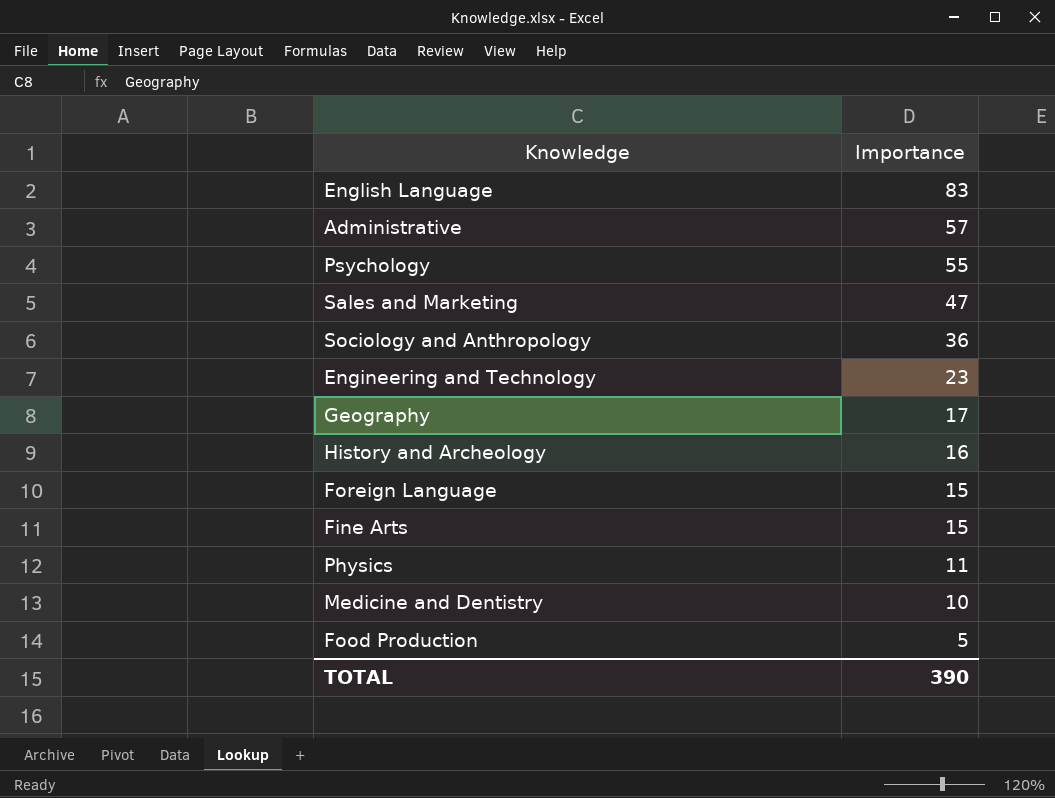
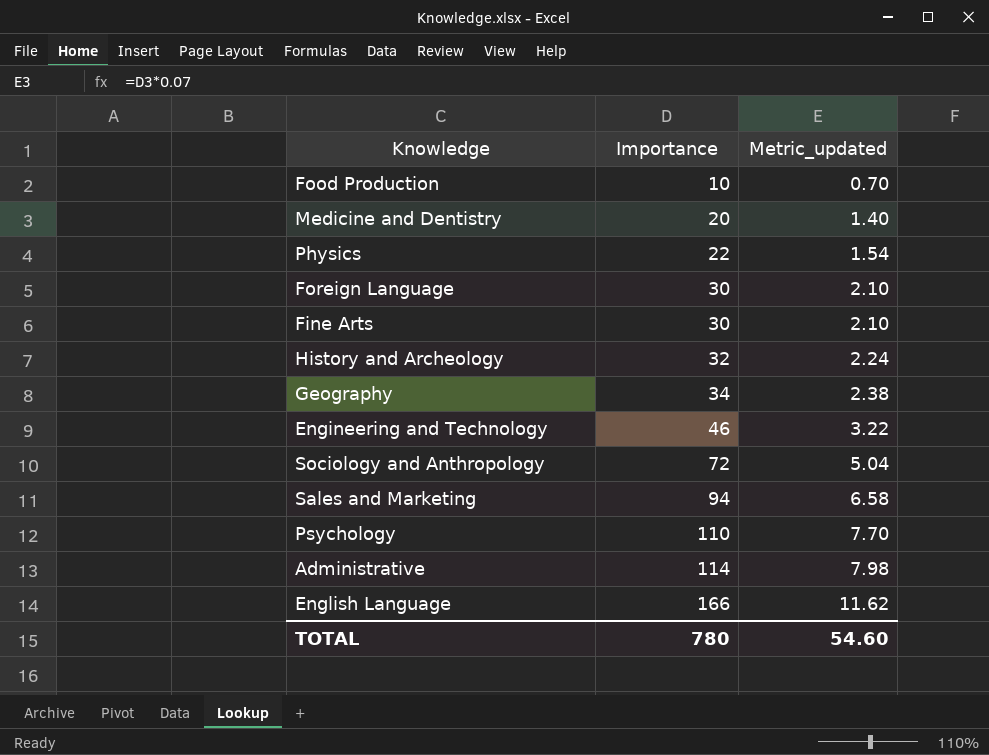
row order: Importance descending -> Importance ascending
column Metric_updated | formula: none -> [Importance] * 0.07
Food Production | Importance: 5 -> 10
Medicine and Dentistry | Importance: 10 -> 20
Physics | Importance: 11 -> 22
Foreign Language | Importance: 15 -> 30
Fine Arts | Importance: 15 -> 30
History and Archeology | Importance: 16 -> 32
Geography | Importance: 17 -> 34
Engineering and Technology | Importance: 23 -> 46
Sociology and Anthropology | Importance: 36 -> 72
Sales and Marketing | Importance: 47 -> 94
Psychology | Importance: 55 -> 110
Administrative | Importance: 57 -> 114
English Language | Importance: 83 -> 166
TOTAL | Importance: 390 -> 780

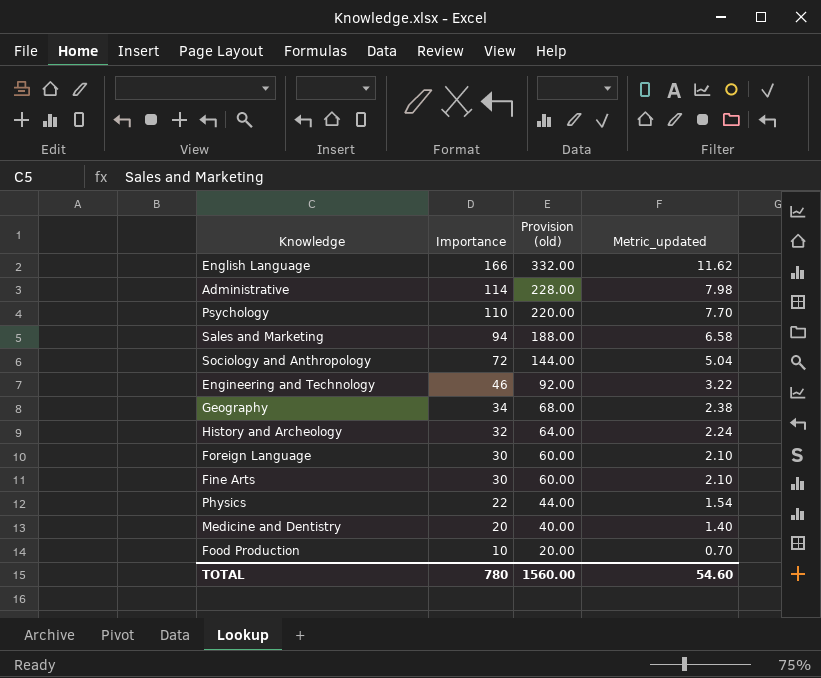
row order: Importance ascending -> Importance descending
column Provision (old) | formula: none -> [Importance] * 2

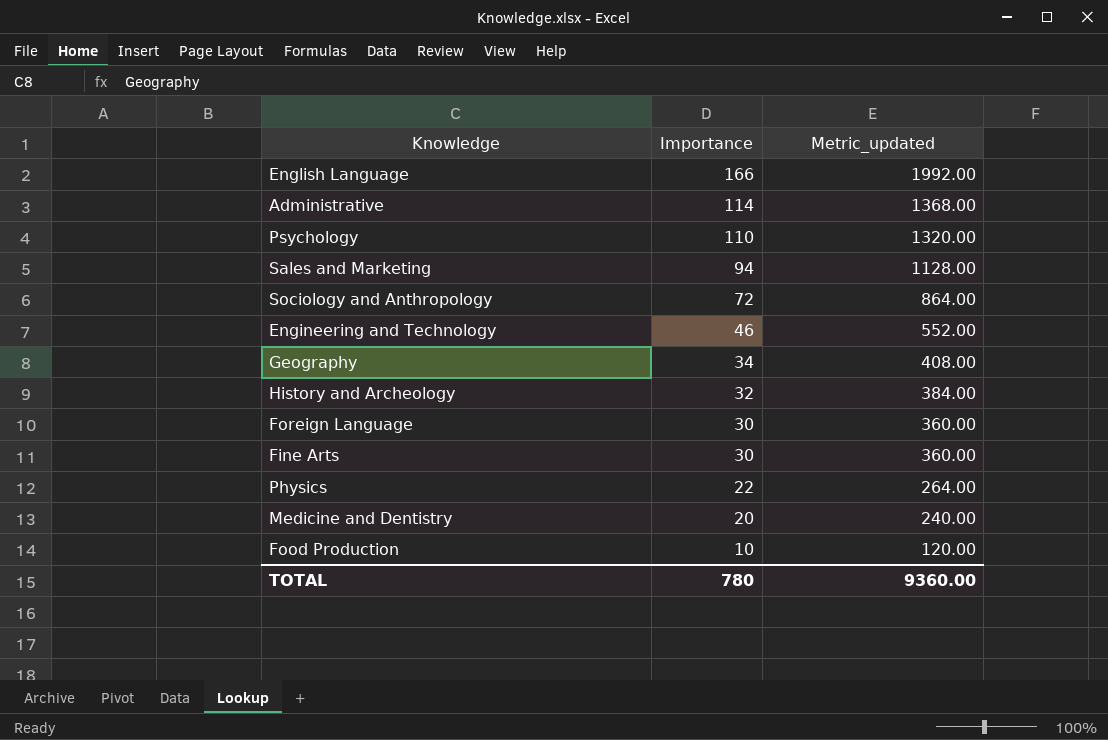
column Provision (old) | formula: [Importance] * 2 -> none
column Metric_updated | formula: [Importance] * 0.07 -> [Importance] * 12
TOTAL | Metric_updated: 54.60 -> 9360.00

